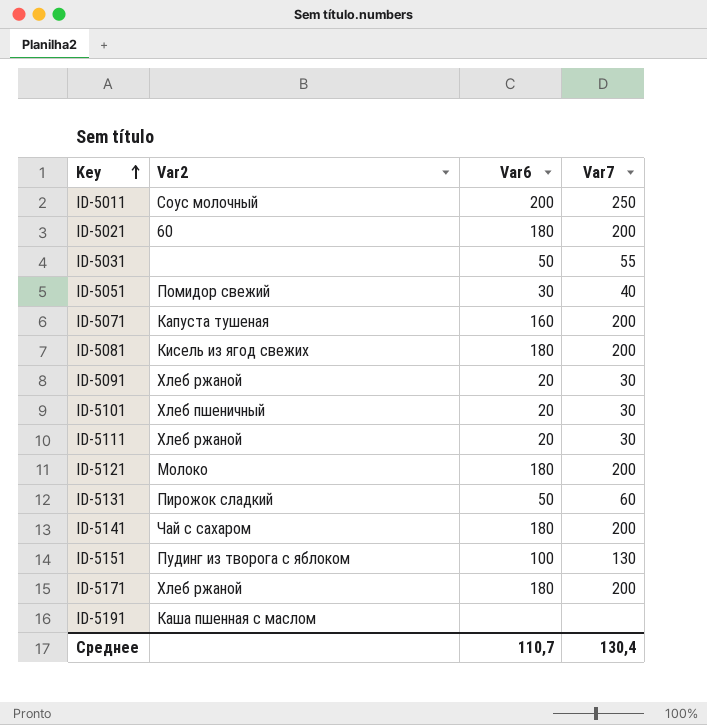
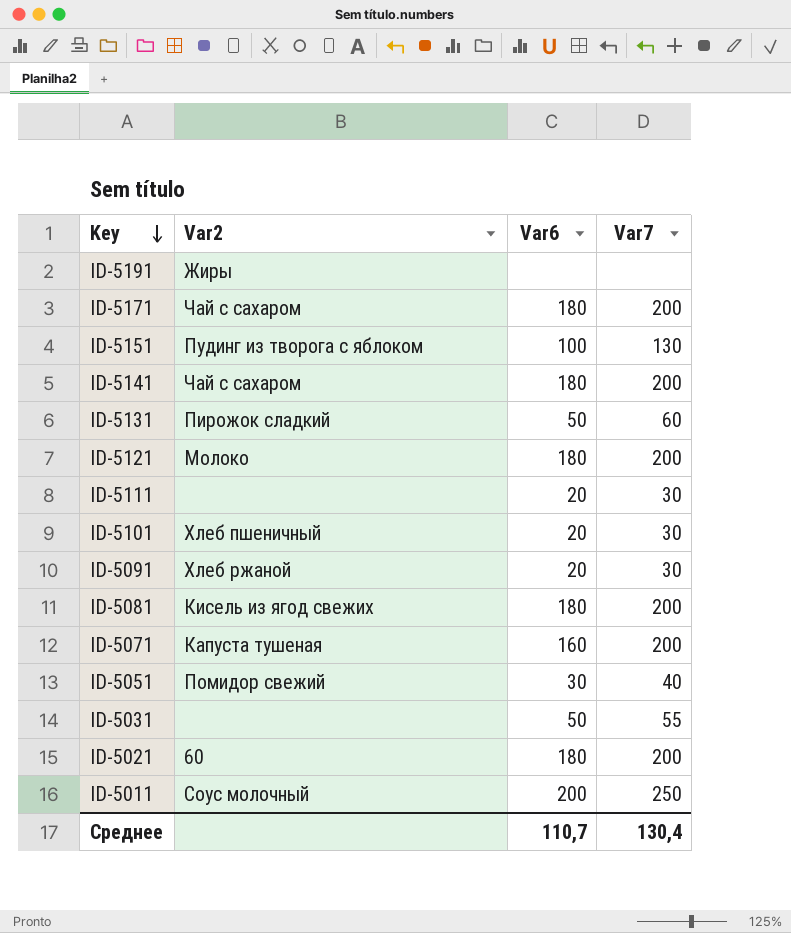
row order: Key ascending -> Key descending
ID-5191 | Var2: Каша пшенная с маслом -> Жиры
ID-5171 | Var2: Хлеб ржаной -> Чай с сахаром
ID-5111 | Var2: Хлеб ржаной -> none

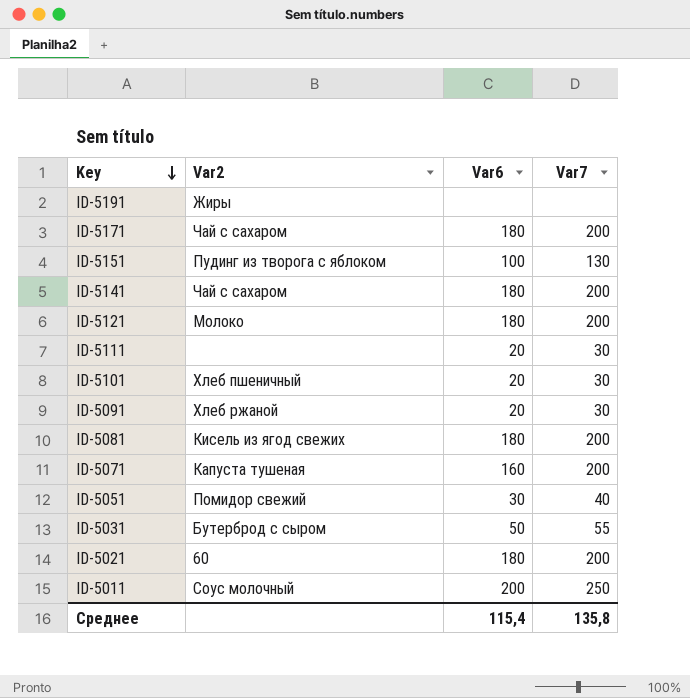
row ID-5131: Пирожок сладкий | 50 | 60 -> none
ID-5031 | Var2: none -> Бутерброд с сыром
Среднее | Var6: 110,7 -> 115,4
Среднее | Var7: 130,4 -> 135,8

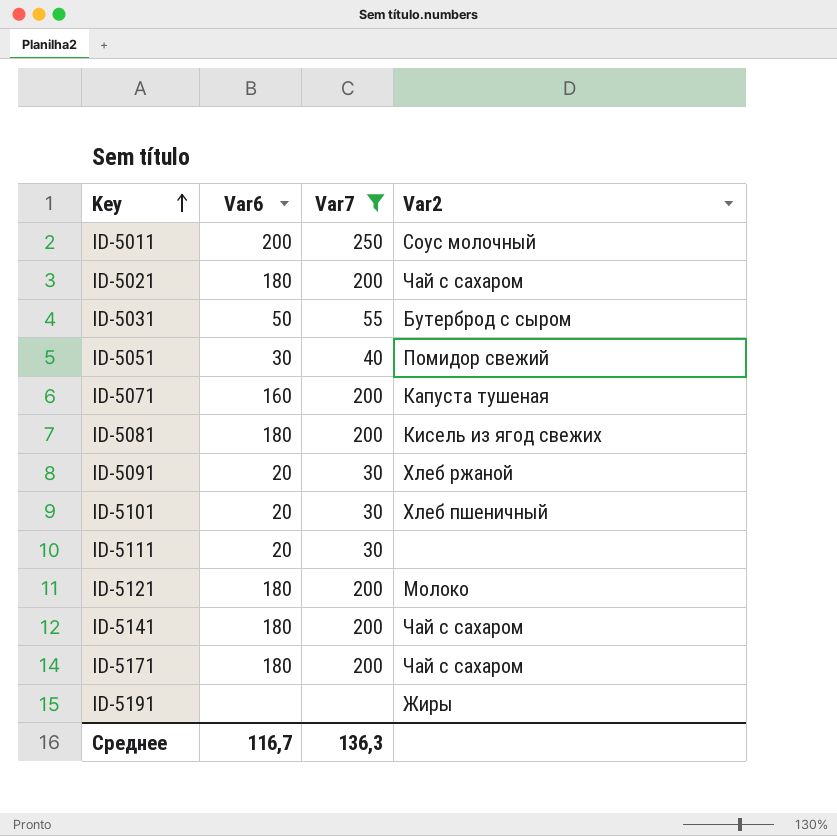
filter: none -> Var7 != 130
row order: Key descending -> Key ascending
column Var2 | position: 2 -> 4
ID-5021 | Var2: 60 -> Чай с сахаром
Среднее | Var6: 115,4 -> 116,7
Среднее | Var7: 135,8 -> 136,3

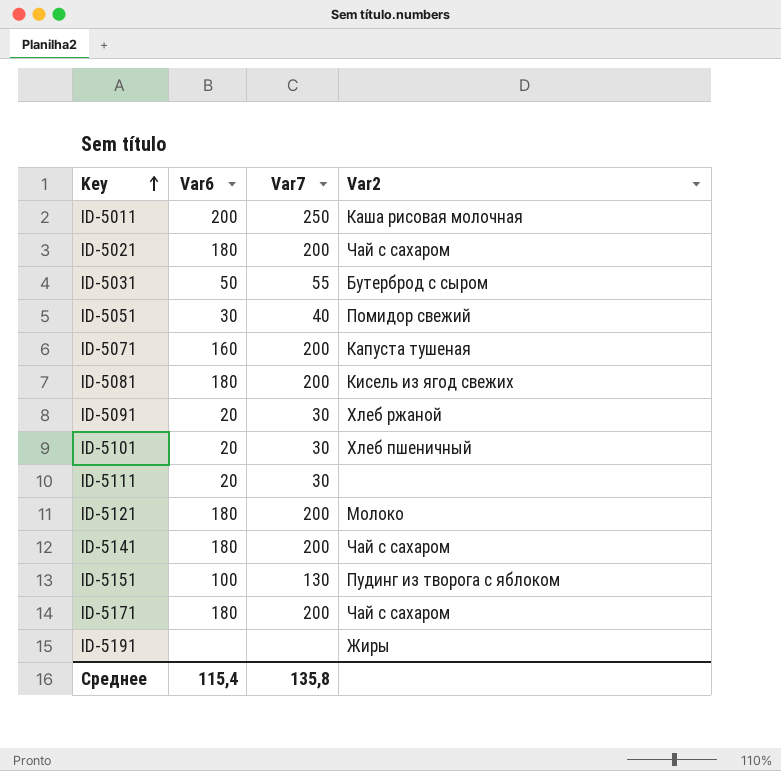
filter: Var7 != 130 -> none
ID-5011 | Var2: Соус молочный -> Каша рисовая молочная
Среднее | Var6: 116,7 -> 115,4
Среднее | Var7: 136,3 -> 135,8

